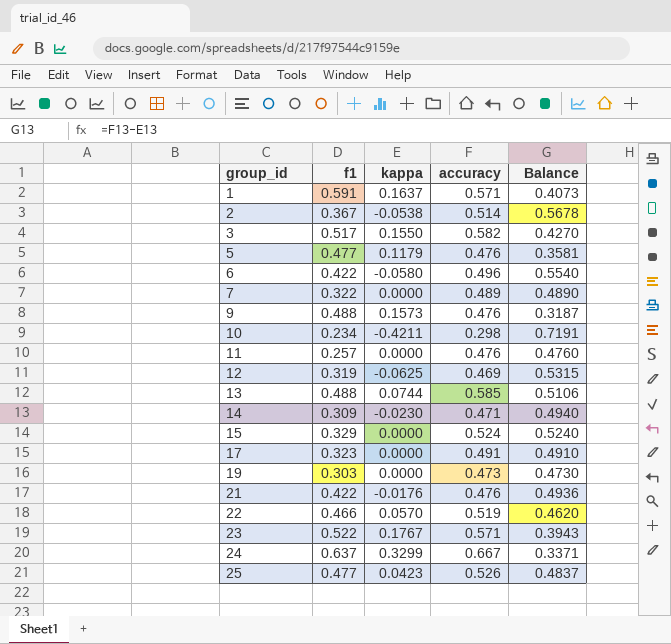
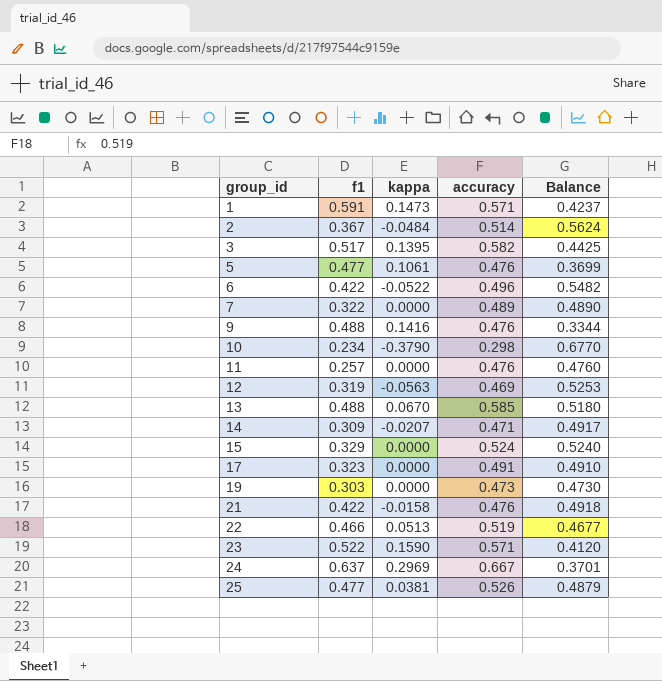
1 | kappa: 0.1637 -> 0.1473
1 | Balance: 0.4073 -> 0.4237
2 | kappa: -0.0538 -> -0.0484
2 | Balance: 0.5678 -> 0.5624
3 | kappa: 0.1550 -> 0.1395
3 | Balance: 0.4270 -> 0.4425
5 | kappa: 0.1179 -> 0.1061
5 | Balance: 0.3581 -> 0.3699
6 | kappa: -0.0580 -> -0.0522
6 | Balance: 0.5540 -> 0.5482
9 | kappa: 0.1573 -> 0.1416
9 | Balance: 0.3187 -> 0.3344
10 | kappa: -0.4211 -> -0.3790
10 | Balance: 0.7191 -> 0.6770
12 | kappa: -0.0625 -> -0.0563
12 | Balance: 0.5315 -> 0.5253
13 | kappa: 0.0744 -> 0.0670
13 | Balance: 0.5106 -> 0.5180
14 | kappa: -0.0230 -> -0.0207
14 | Balance: 0.4940 -> 0.4917
21 | kappa: -0.0176 -> -0.0158
21 | Balance: 0.4936 -> 0.4918
22 | kappa: 0.0570 -> 0.0513
22 | Balance: 0.4620 -> 0.4677
23 | kappa: 0.1767 -> 0.1590
23 | Balance: 0.3943 -> 0.4120
24 | kappa: 0.3299 -> 0.2969
24 | Balance: 0.3371 -> 0.3701
25 | kappa: 0.0423 -> 0.0381
25 | Balance: 0.4837 -> 0.4879

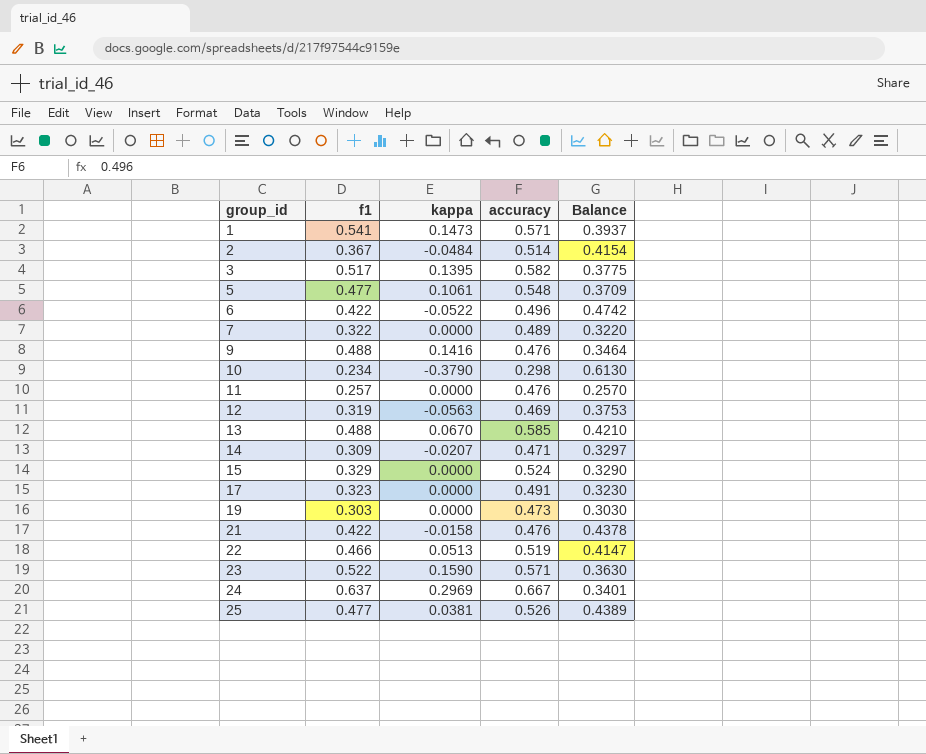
column Balance | formula: [accuracy] - [kappa] -> [f1] - [kappa]
1 | f1: 0.591 -> 0.541
5 | accuracy: 0.476 -> 0.548

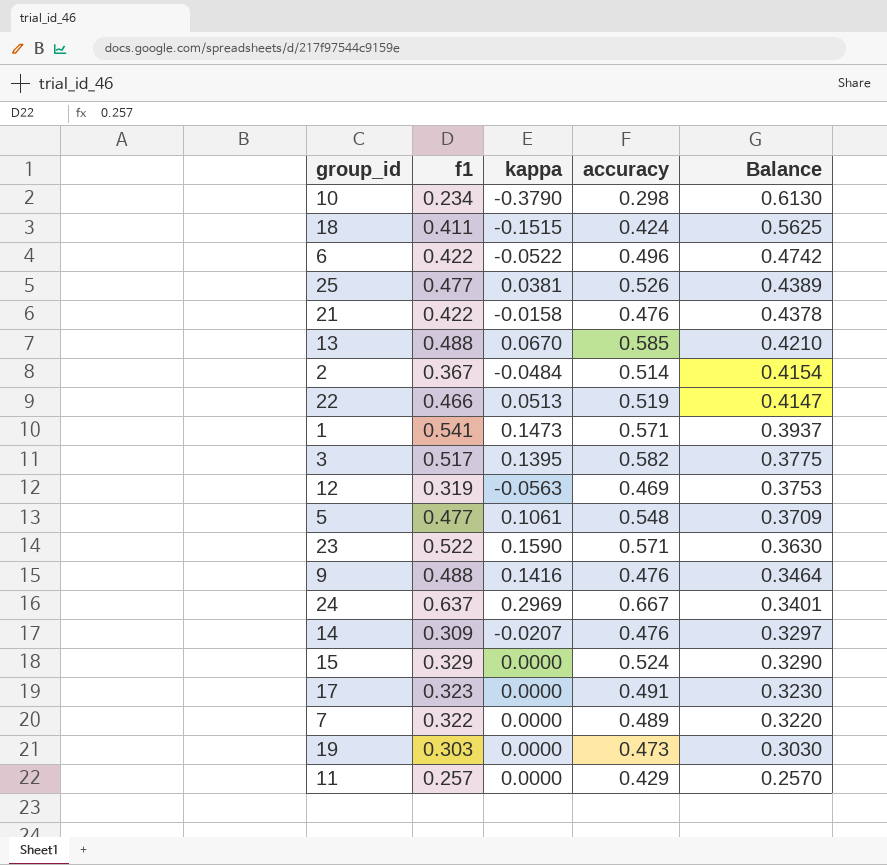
row order: group_id ascending -> Balance descending
row 18: none -> 0.411 | -0.1515 | 0.424 | 0.5625
14 | accuracy: 0.471 -> 0.476
11 | accuracy: 0.476 -> 0.429

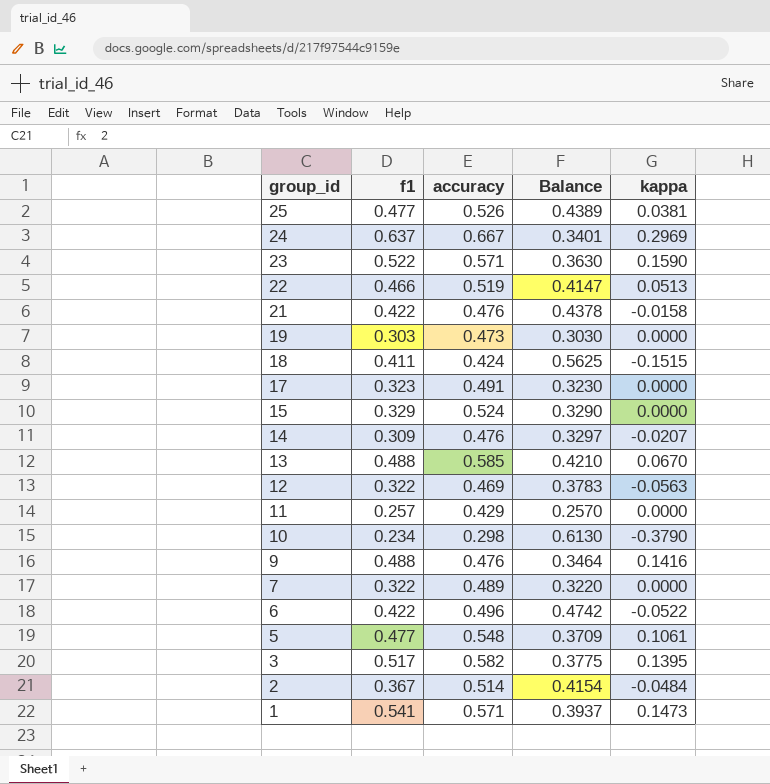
row order: Balance descending -> group_id descending
column kappa | position: 3 -> 5
12 | f1: 0.319 -> 0.322
12 | Balance: 0.3753 -> 0.3783

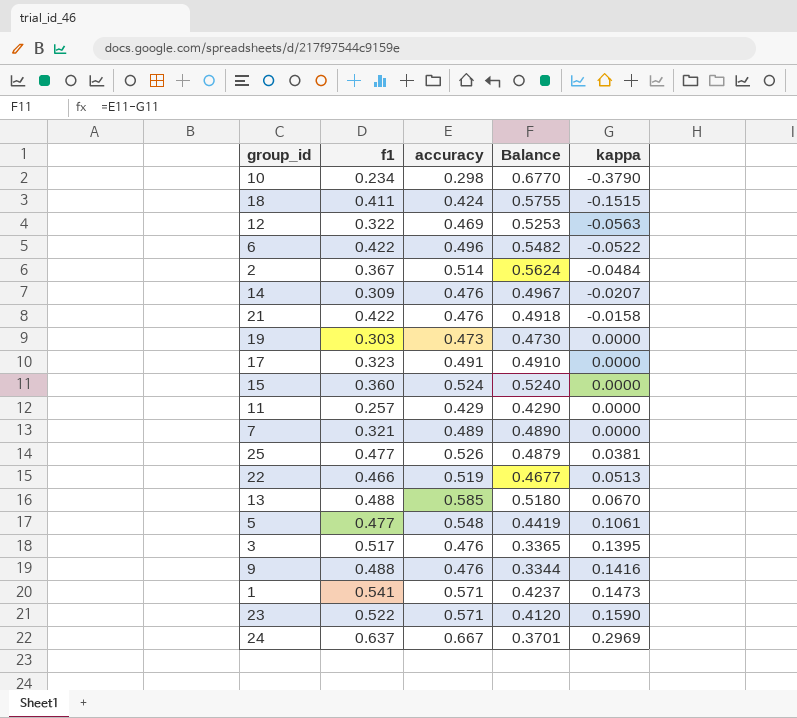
row order: group_id descending -> kappa ascending
column Balance | formula: [f1] - [kappa] -> [accuracy] - [kappa]
15 | f1: 0.329 -> 0.360
7 | f1: 0.322 -> 0.321
3 | accuracy: 0.582 -> 0.476

